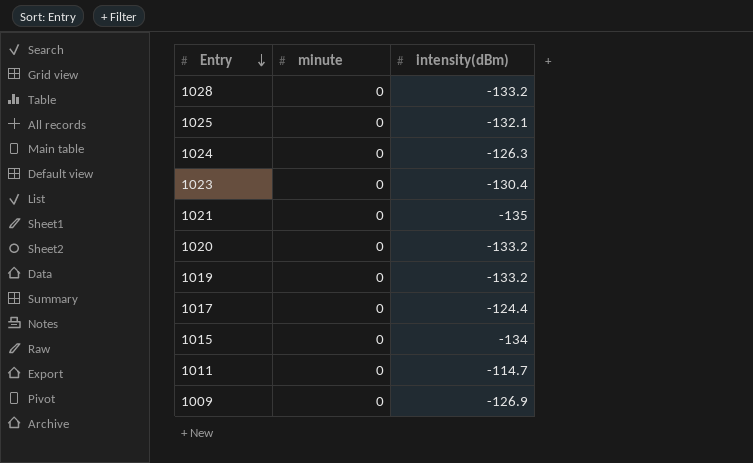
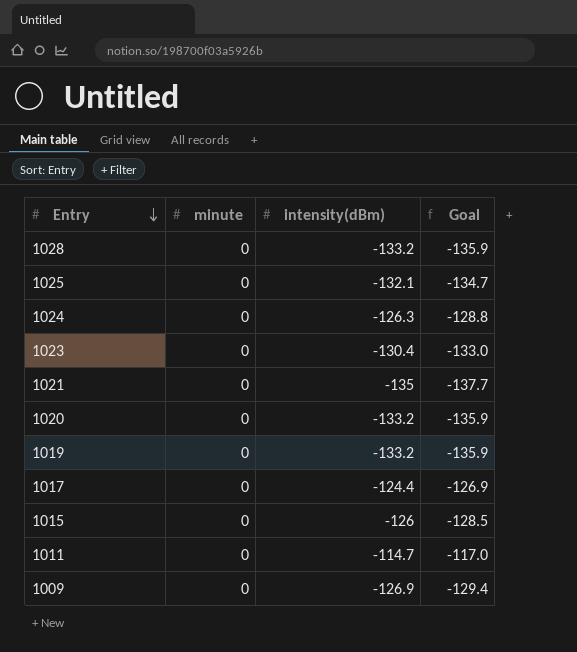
column Goal | formula: none -> [intensity(dBm)] * 1.02
1015 | intensity(dBm): -134 -> -126

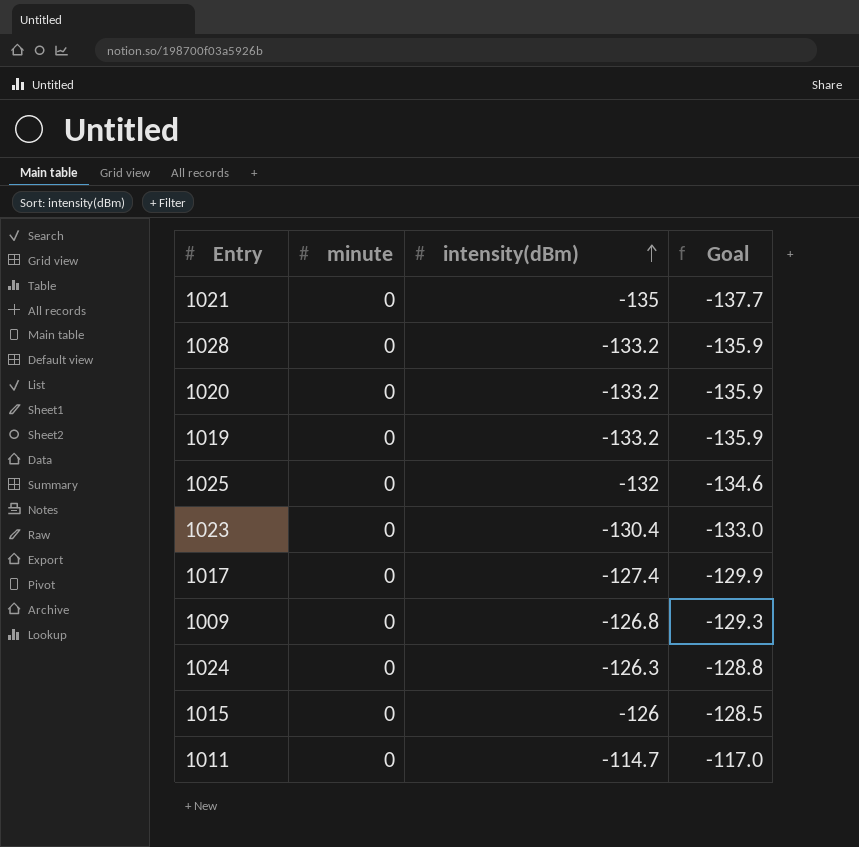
row order: Entry descending -> intensity(dBm) ascending
1025 | intensity(dBm): -132.1 -> -132
1025 | Goal: -134.7 -> -134.6
1017 | intensity(dBm): -124.4 -> -127.4
1017 | Goal: -126.9 -> -129.9
1009 | intensity(dBm): -126.9 -> -126.8
1009 | Goal: -129.4 -> -129.3

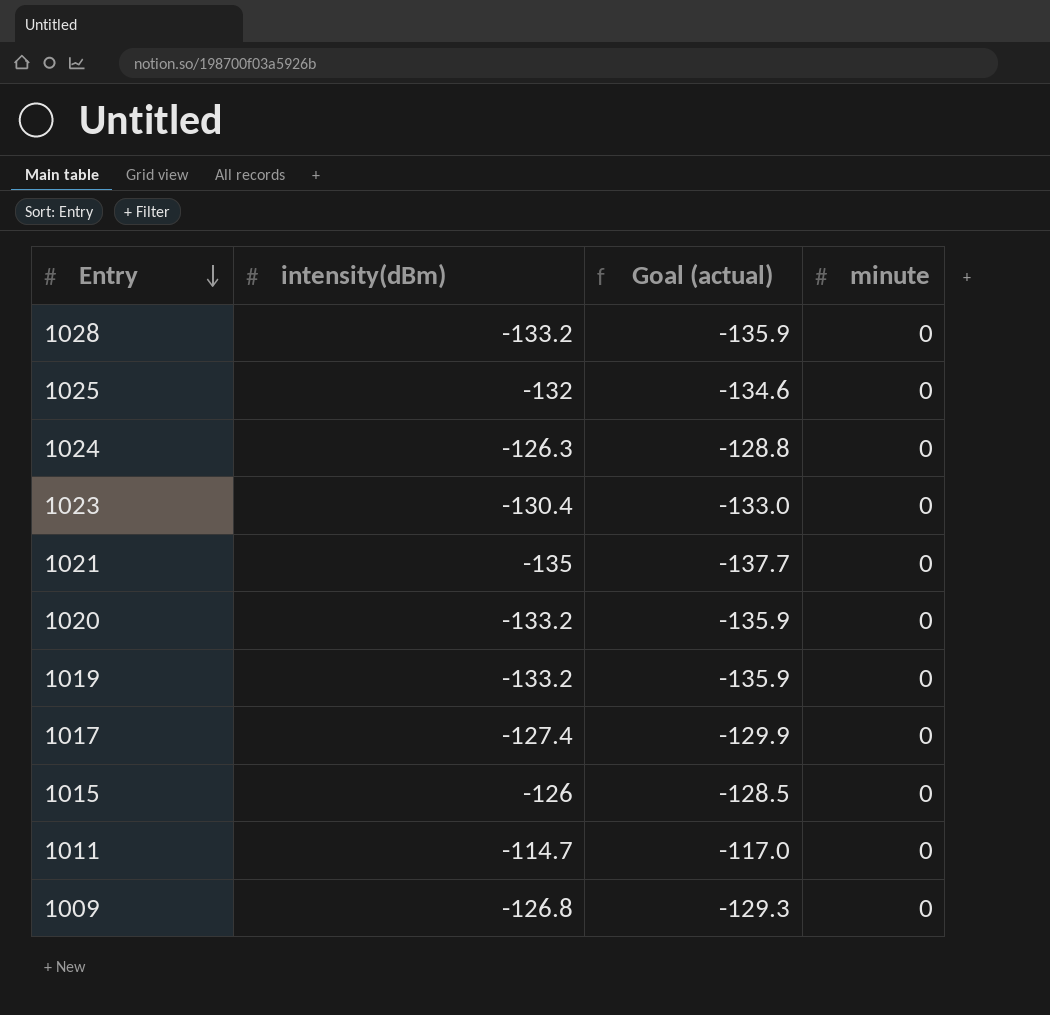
row order: intensity(dBm) ascending -> Entry descending
column name: Goal -> Goal (actual)
column minute | position: 2 -> 4

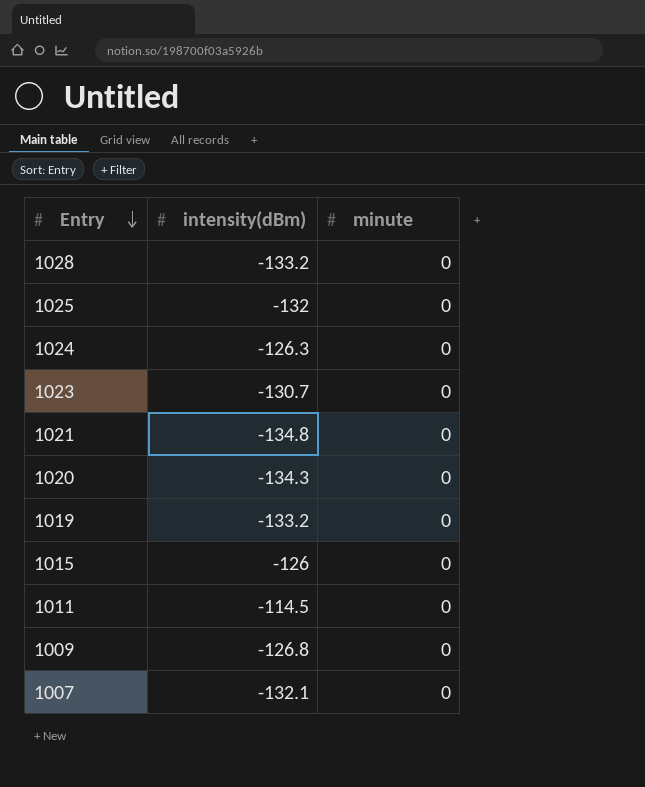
column Goal (actual) | formula: [intensity(dBm)] * 1.02 -> none
row 1017: -127.4 | -129.9 | 0 -> none
1023 | intensity(dBm): -130.4 -> -130.7
1021 | intensity(dBm): -135 -> -134.8
1020 | intensity(dBm): -133.2 -> -134.3
1011 | intensity(dBm): -114.7 -> -114.5
row 1007: none -> -132.1 | 0

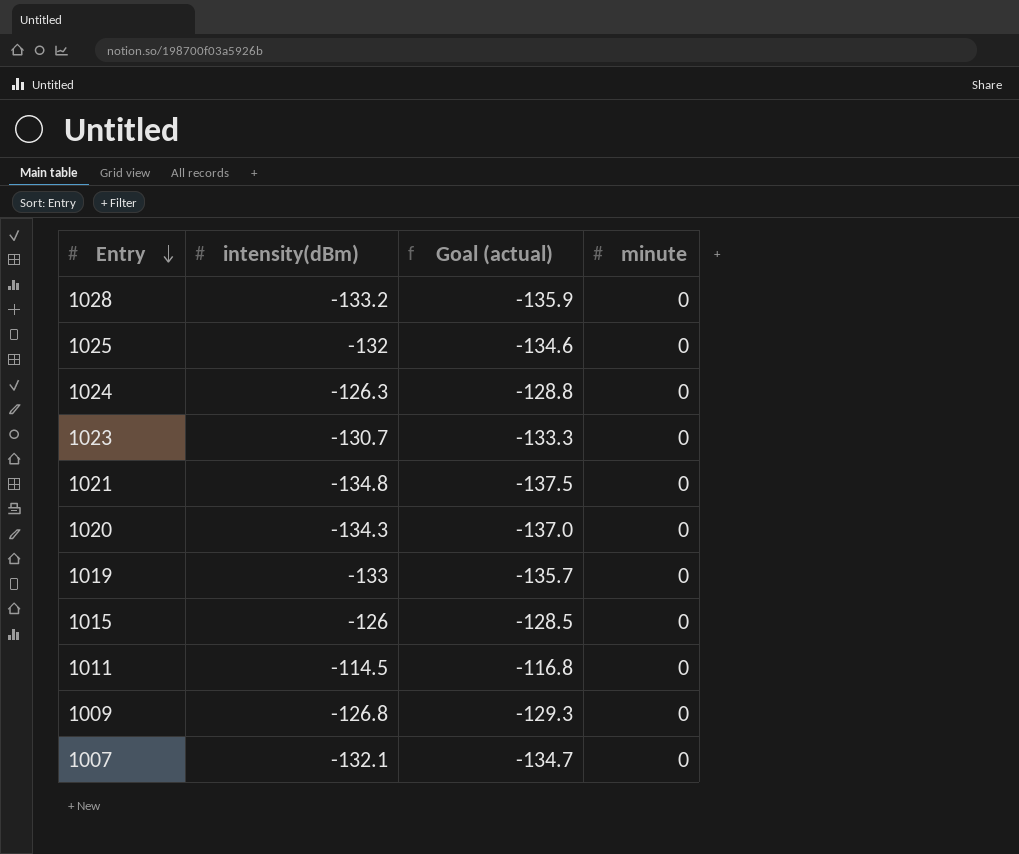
column Goal (actual) | formula: none -> [intensity(dBm)] * 1.02
1019 | intensity(dBm): -133.2 -> -133

